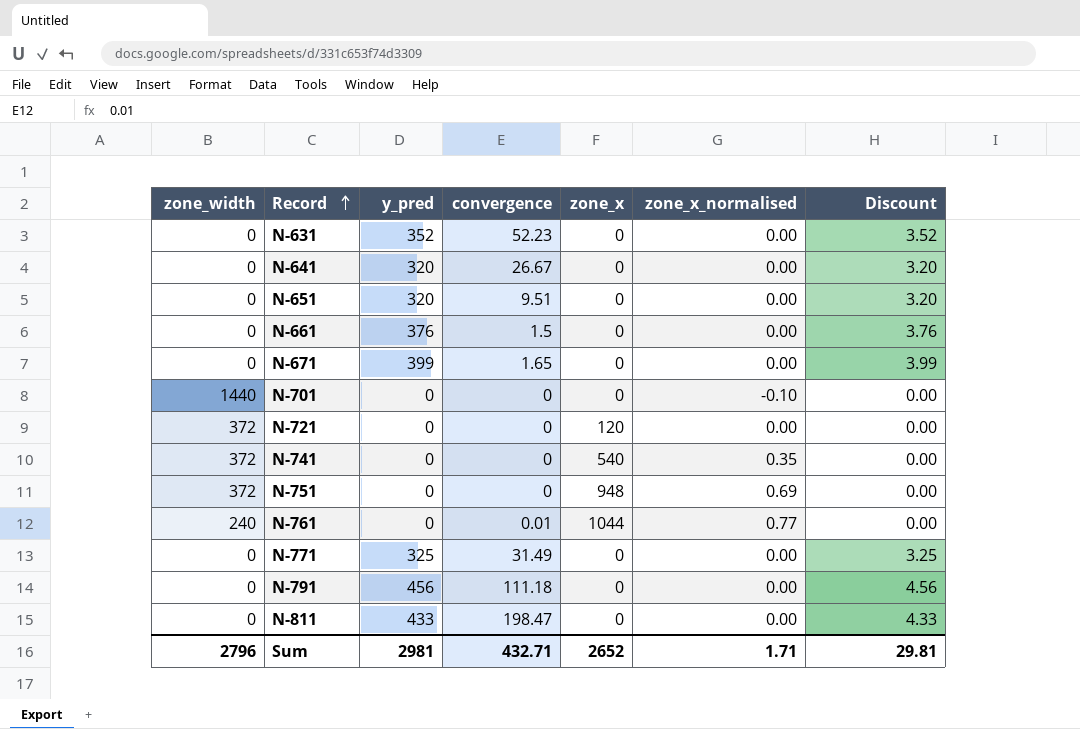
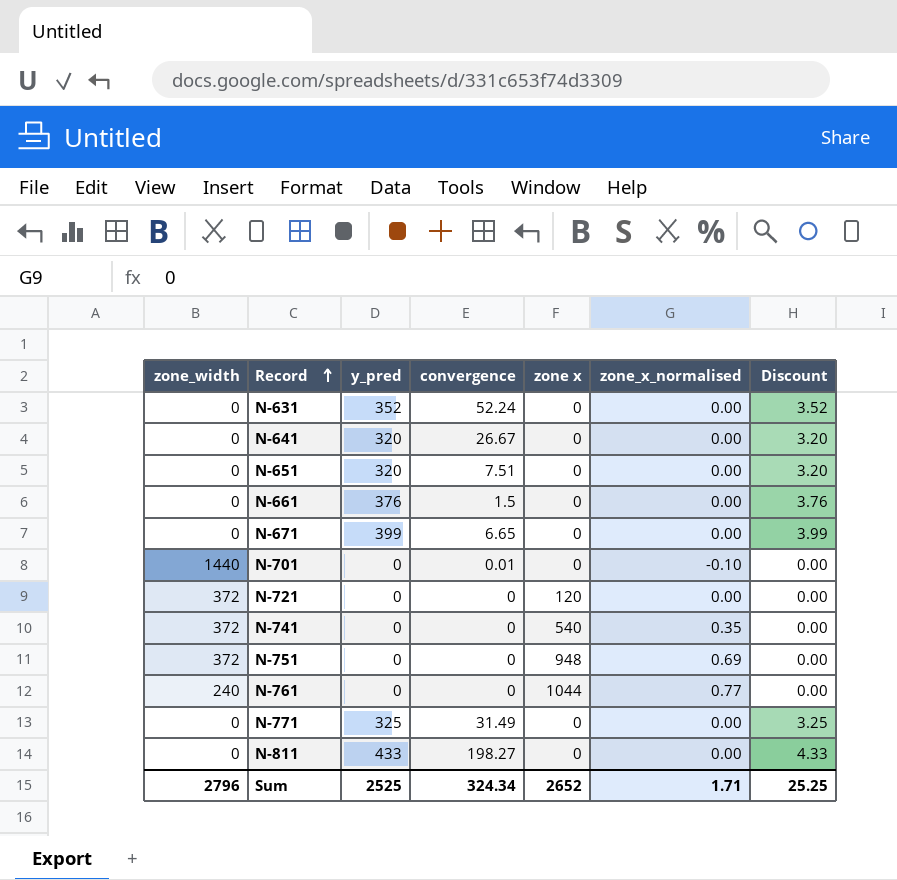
column name: zone_x -> zone x
row N-791: 0 | 456 | 111.18 | 0 | 0.00 | 4.56 -> none
N-631 | convergence: 52.23 -> 52.24
N-651 | convergence: 9.51 -> 7.51
N-671 | convergence: 1.65 -> 6.65
N-701 | convergence: 0 -> 0.01
N-761 | convergence: 0.01 -> 0
N-811 | convergence: 198.47 -> 198.27
Sum | y_pred: 2981 -> 2525
Sum | convergence: 432.71 -> 324.34
Sum | Discount: 29.81 -> 25.25

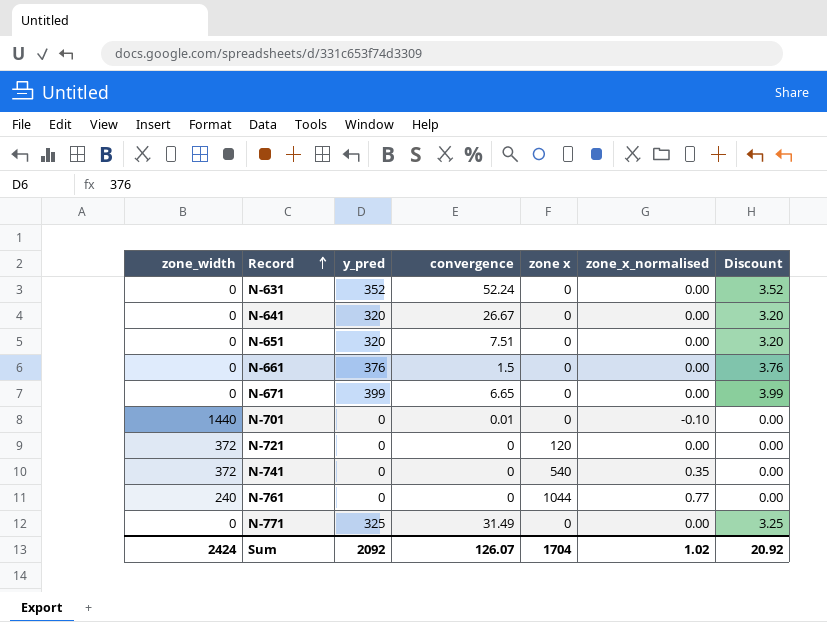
row N-751: 372 | 0 | 0 | 948 | 0.69 | 0.00 -> none
row N-811: 0 | 433 | 198.27 | 0 | 0.00 | 4.33 -> none
Sum | zone_width: 2796 -> 2424
Sum | y_pred: 2525 -> 2092
Sum | convergence: 324.34 -> 126.07
Sum | zone x: 2652 -> 1704
Sum | zone_x_normalised: 1.71 -> 1.02
Sum | Discount: 25.25 -> 20.92

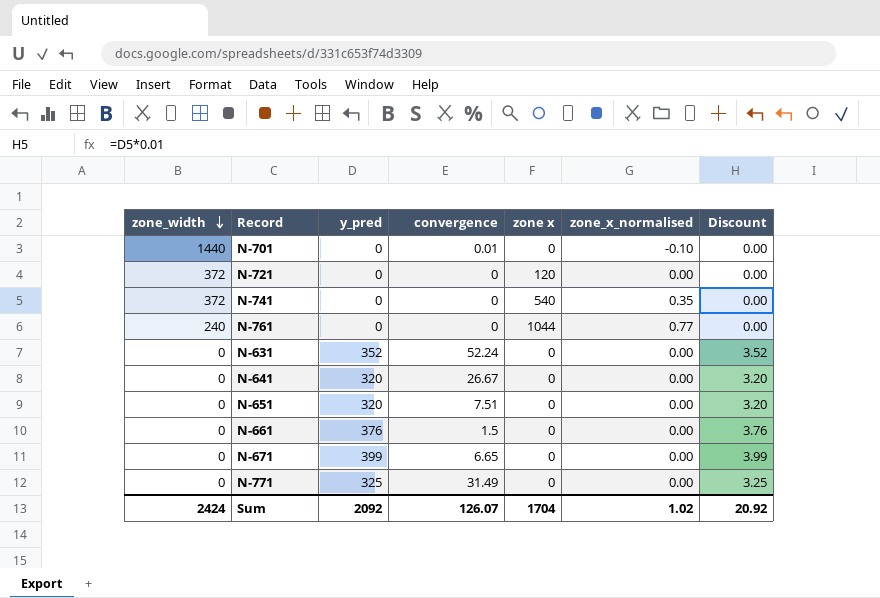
row order: Record ascending -> zone_width descending

